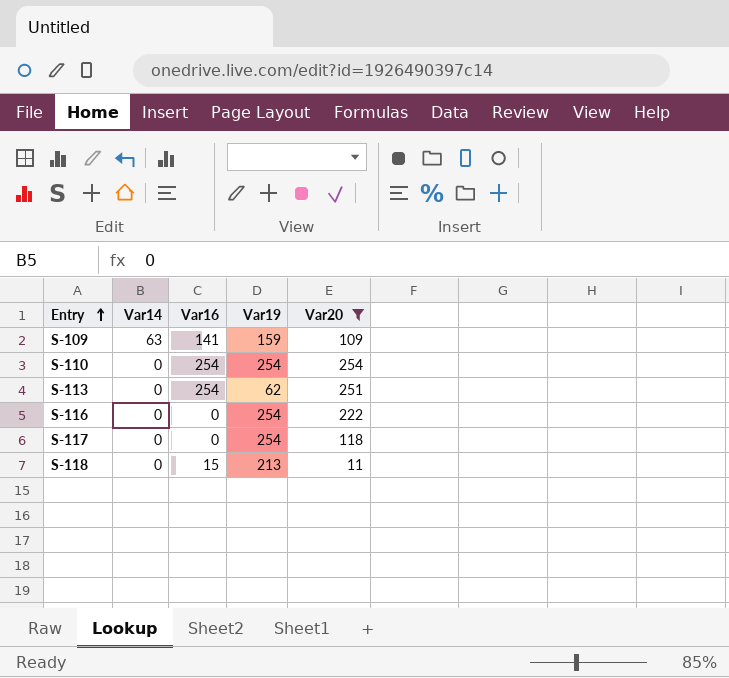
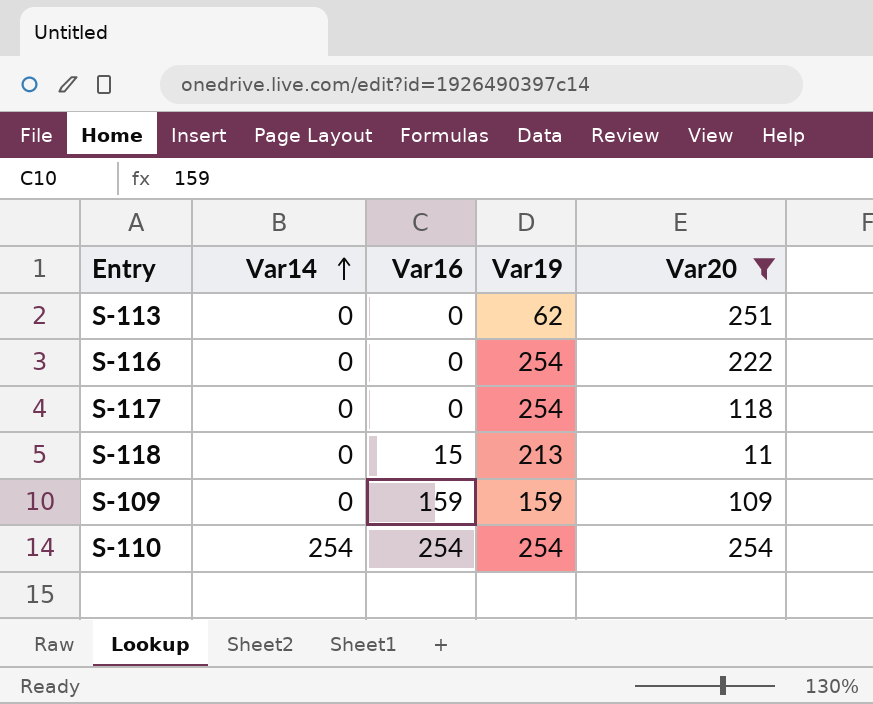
row order: Entry ascending -> Var14 ascending
S-113 | Var16: 254 -> 0
S-109 | Var14: 63 -> 0
S-109 | Var16: 141 -> 159
S-110 | Var14: 0 -> 254

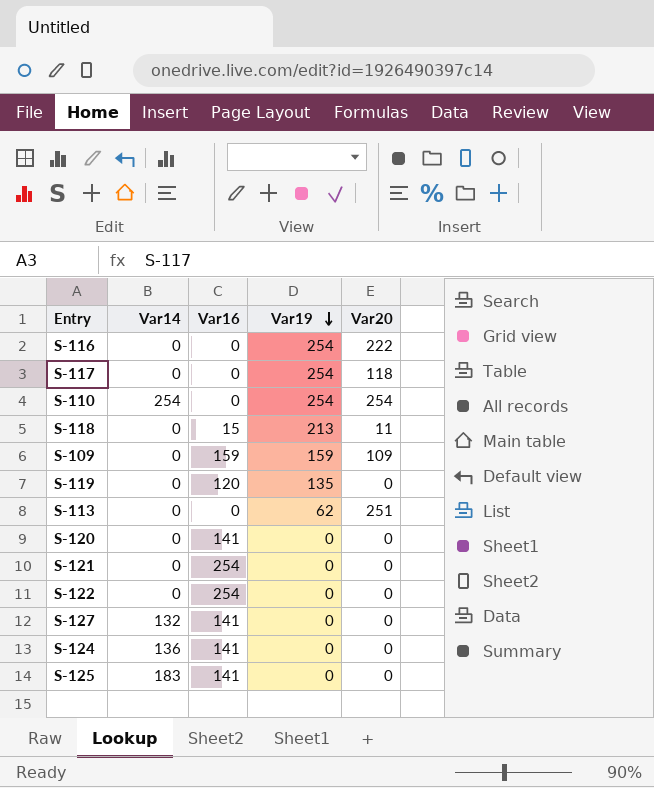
filter: Var20 != 0 -> none
row order: Var14 ascending -> Var19 descending
S-110 | Var16: 254 -> 0

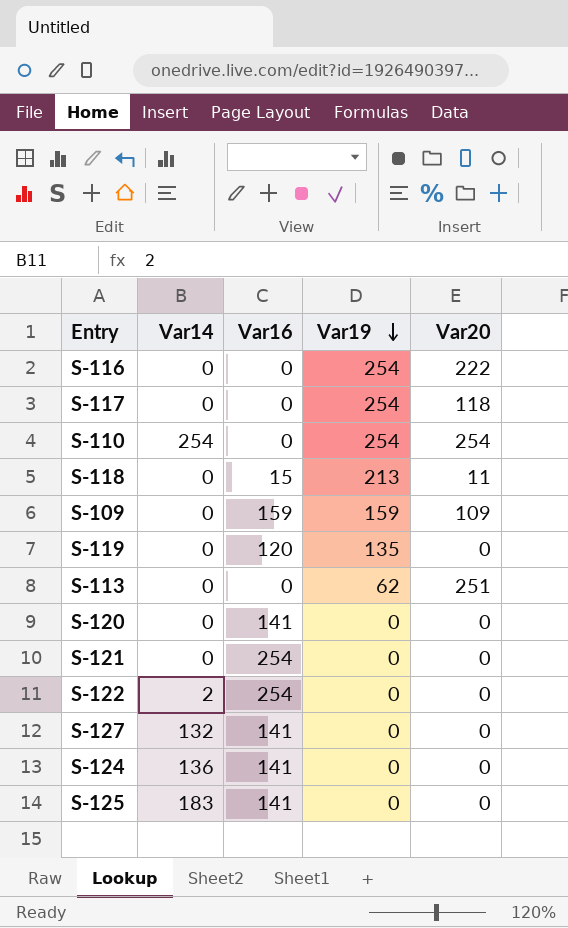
S-122 | Var14: 0 -> 2

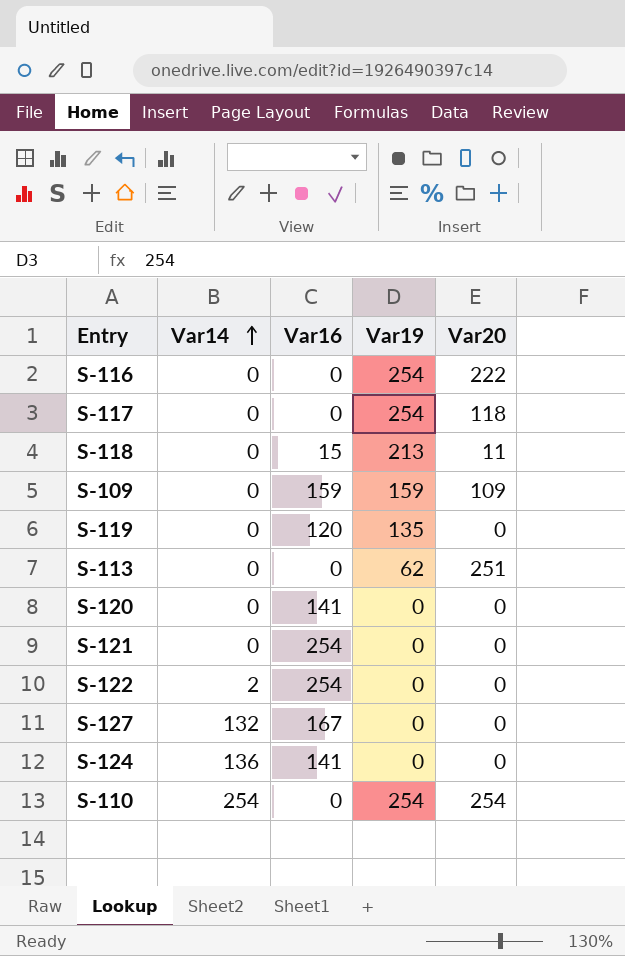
row order: Var19 descending -> Var14 ascending
row S-125: 183 | 141 | 0 | 0 -> none
S-127 | Var16: 141 -> 167

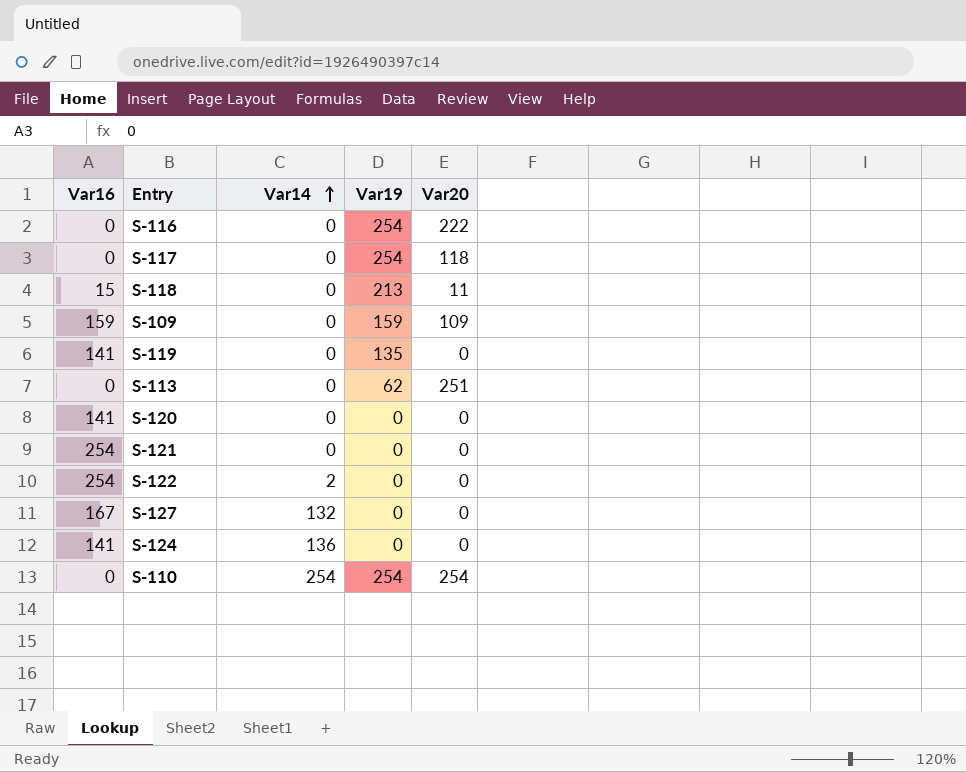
column Var16 | position: 3 -> 1
S-119 | Var16: 120 -> 141

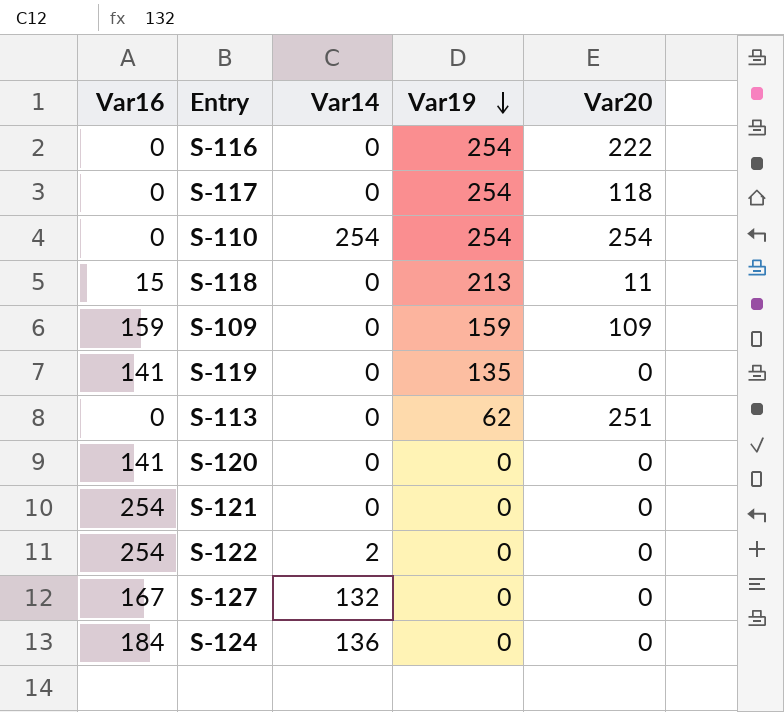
row order: Var14 ascending -> Var19 descending
S-124 | Var16: 141 -> 184

